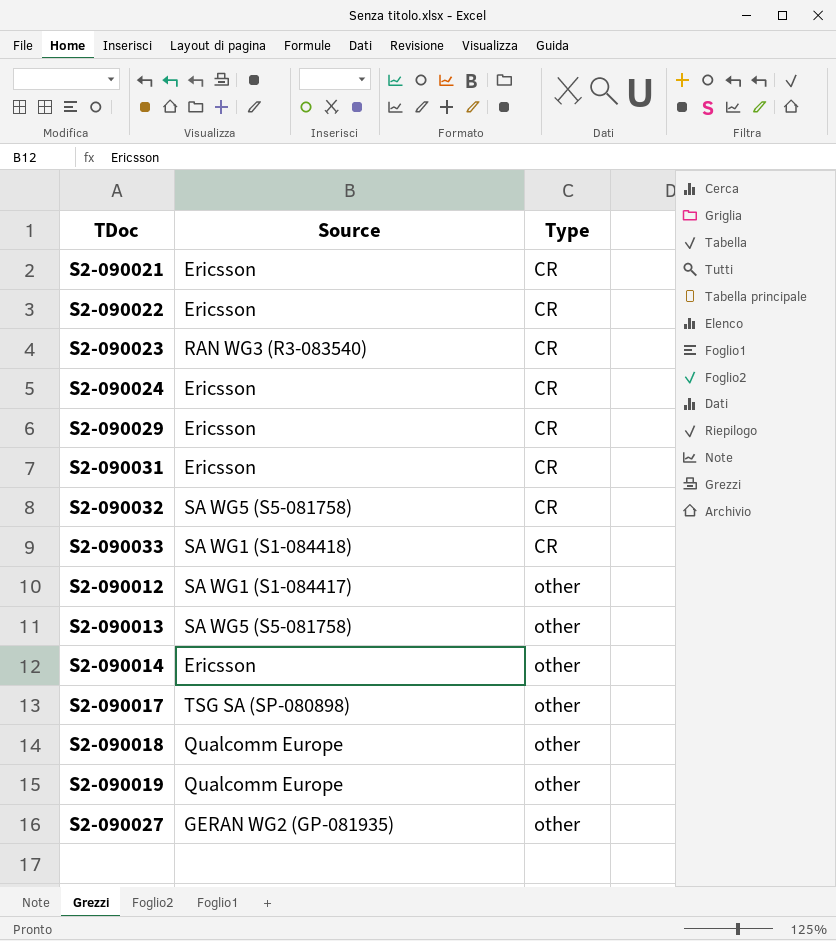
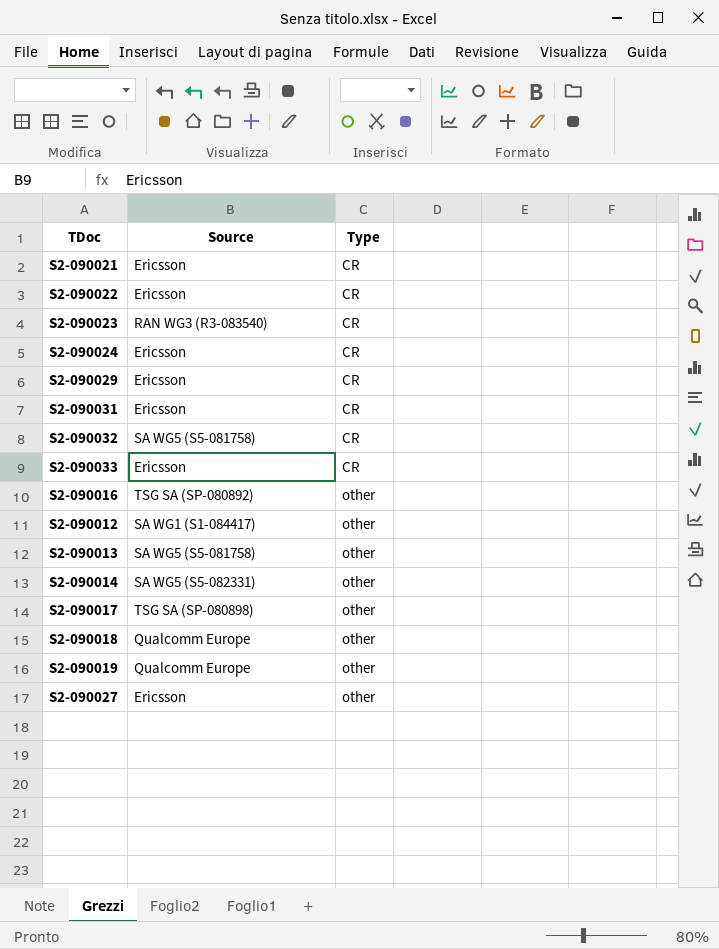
S2-090033 | Source: SA WG1 (S1-084418) -> Ericsson
row S2-090016: none -> TSG SA (SP-080892) | other
S2-090014 | Source: Ericsson -> SA WG5 (S5-082331)
S2-090027 | Source: GERAN WG2 (GP-081935) -> Ericsson

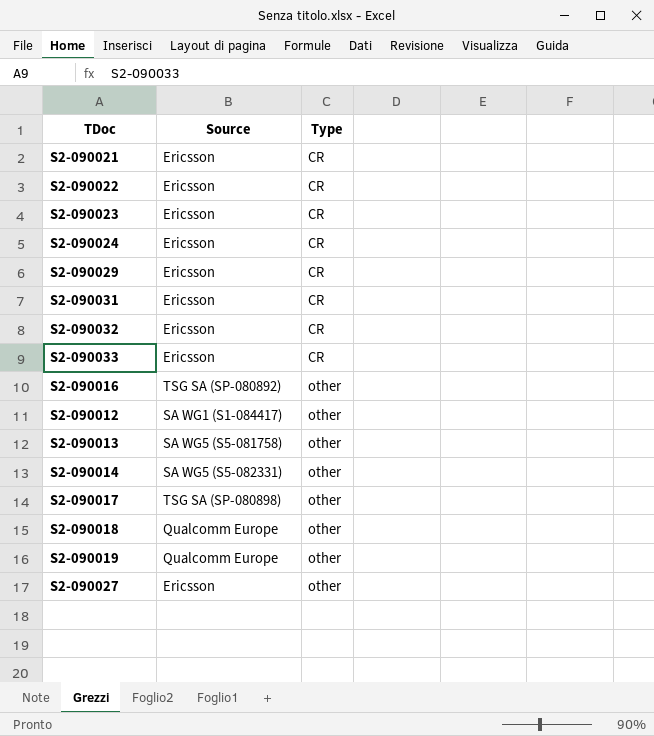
S2-090023 | Source: RAN WG3 (R3-083540) -> Ericsson
S2-090032 | Source: SA WG5 (S5-081758) -> Ericsson

